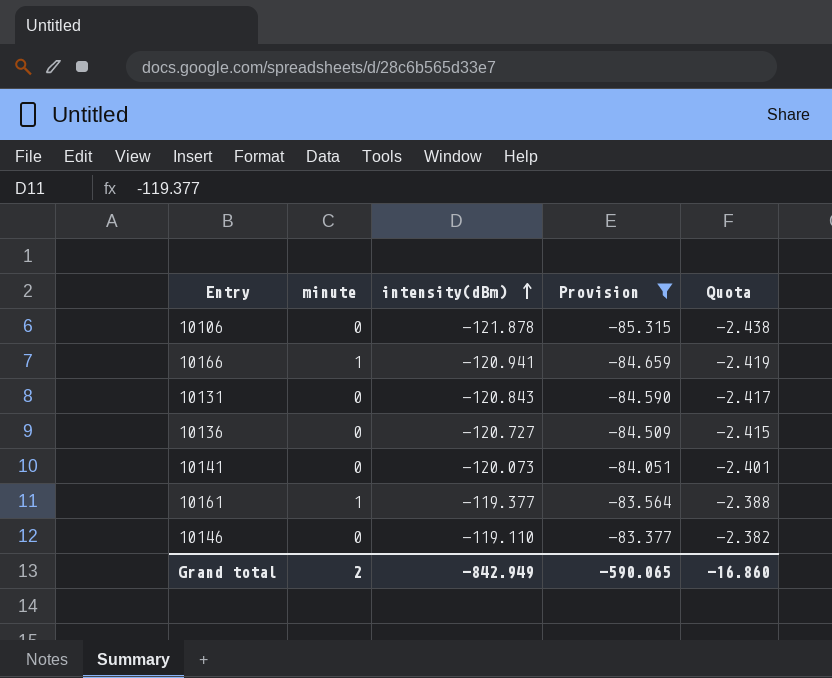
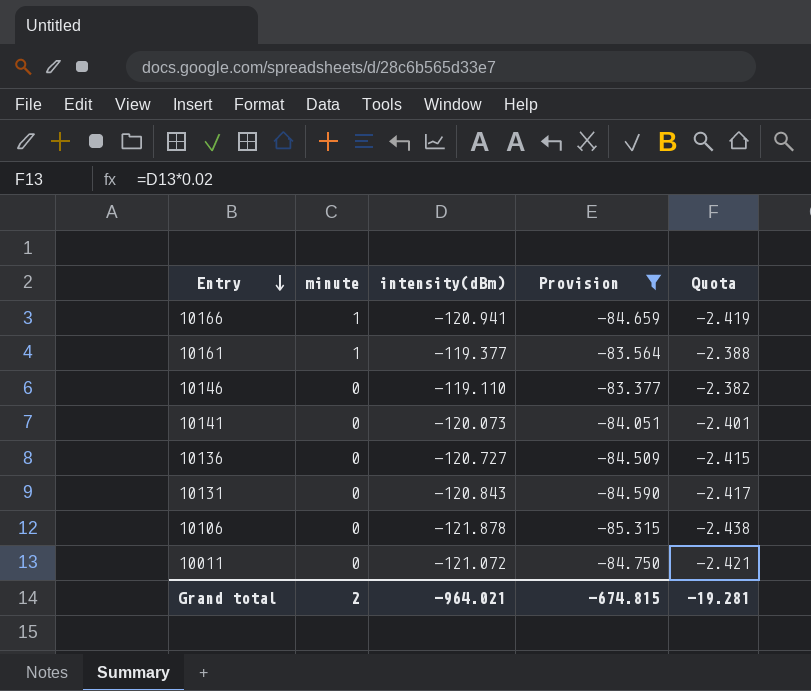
row order: intensity(dBm) ascending -> Entry descending
row 10011: none -> 0 | -121.072 | -84.750 | -2.421
Grand total | intensity(dBm): -842.949 -> -964.021
Grand total | Provision: -590.065 -> -674.815
Grand total | Quota: -16.860 -> -19.281

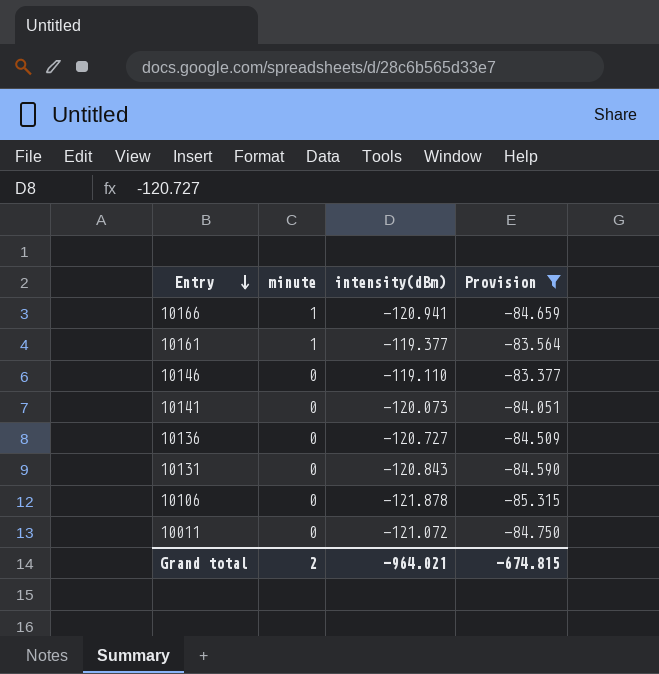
column Quota | formula: [intensity(dBm)] * 0.02 -> none

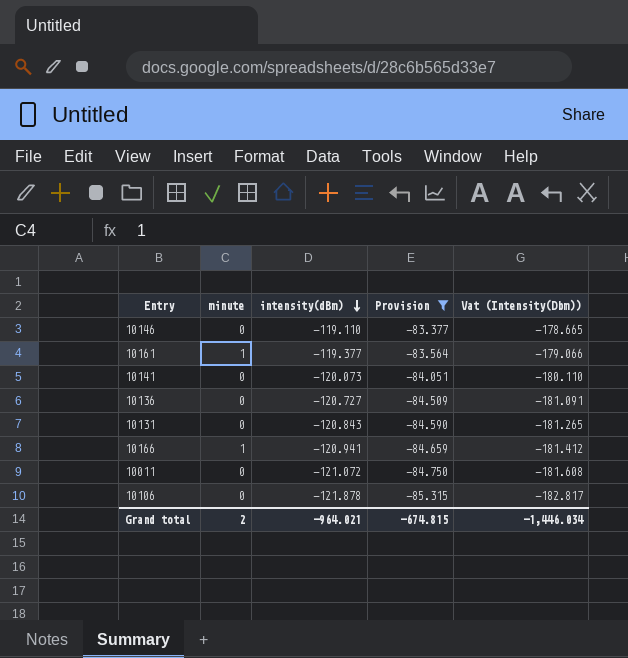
row order: Entry descending -> intensity(dBm) descending
column Vat (Intensity(Dbm)) | formula: none -> [intensity(dBm)] * 1.5

